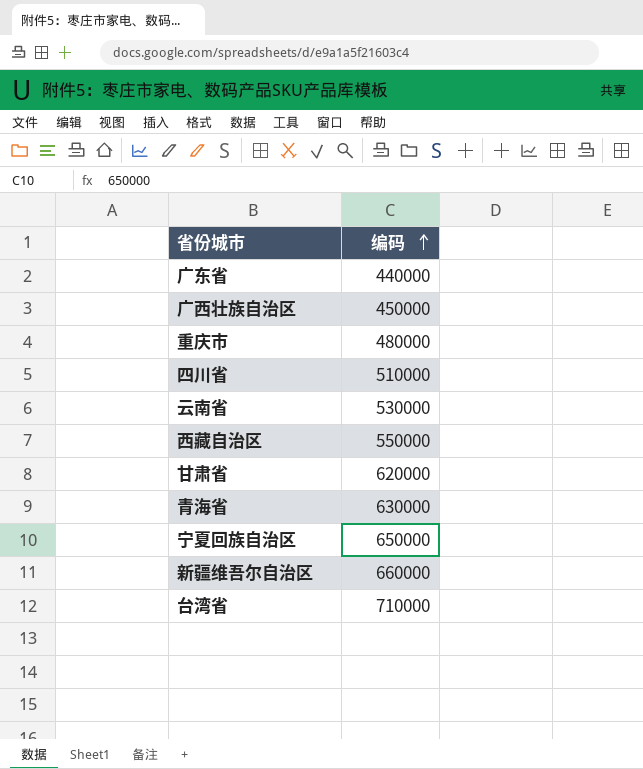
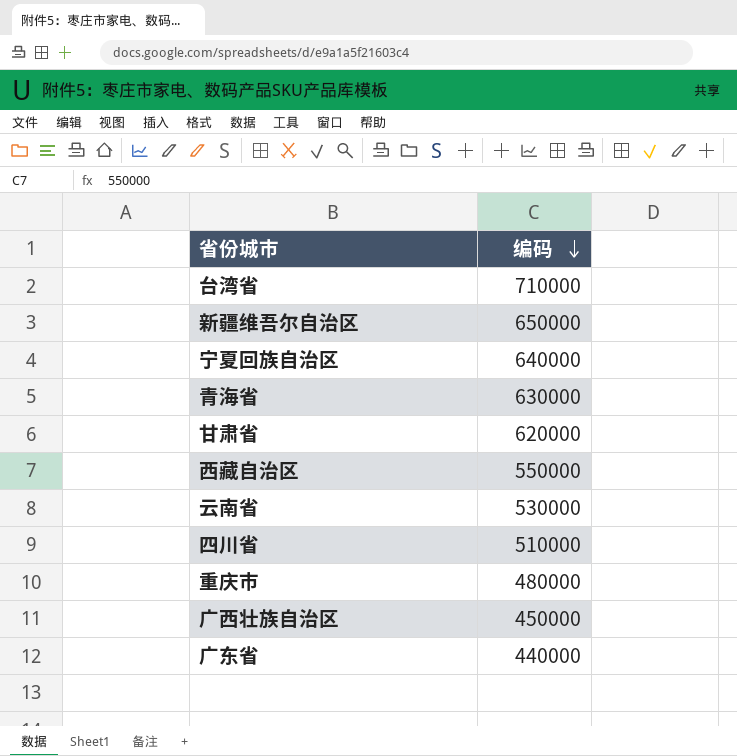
row order: 编码 ascending -> 编码 descending
新疆维吾尔自治区 | 编码: 660000 -> 650000
宁夏回族自治区 | 编码: 650000 -> 640000

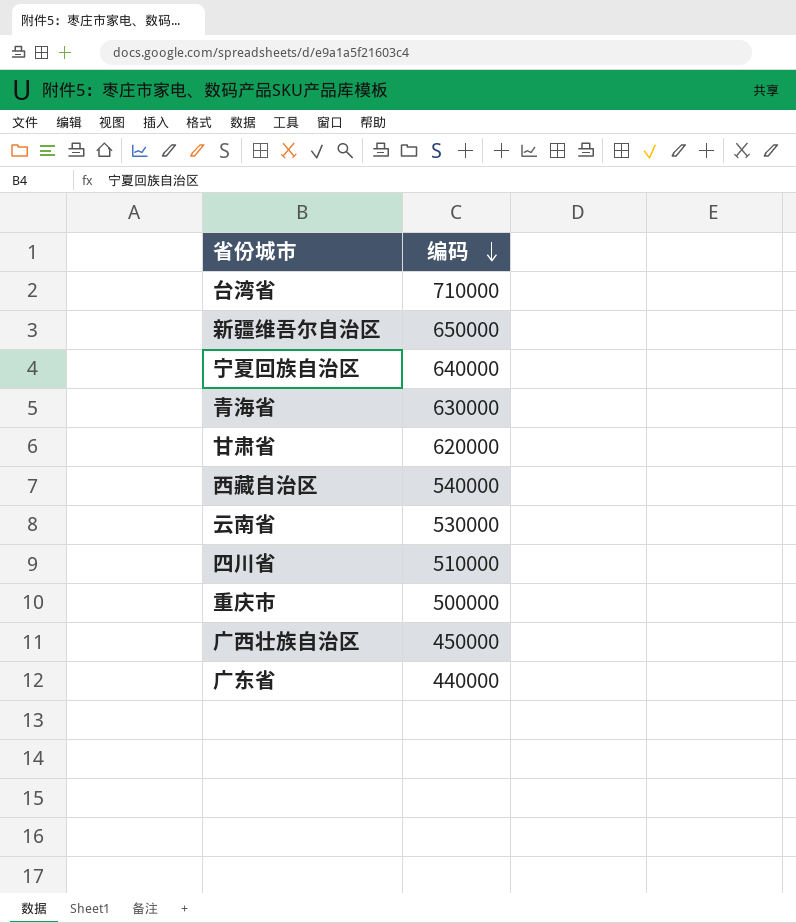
西藏自治区 | 编码: 550000 -> 540000
重庆市 | 编码: 480000 -> 500000

